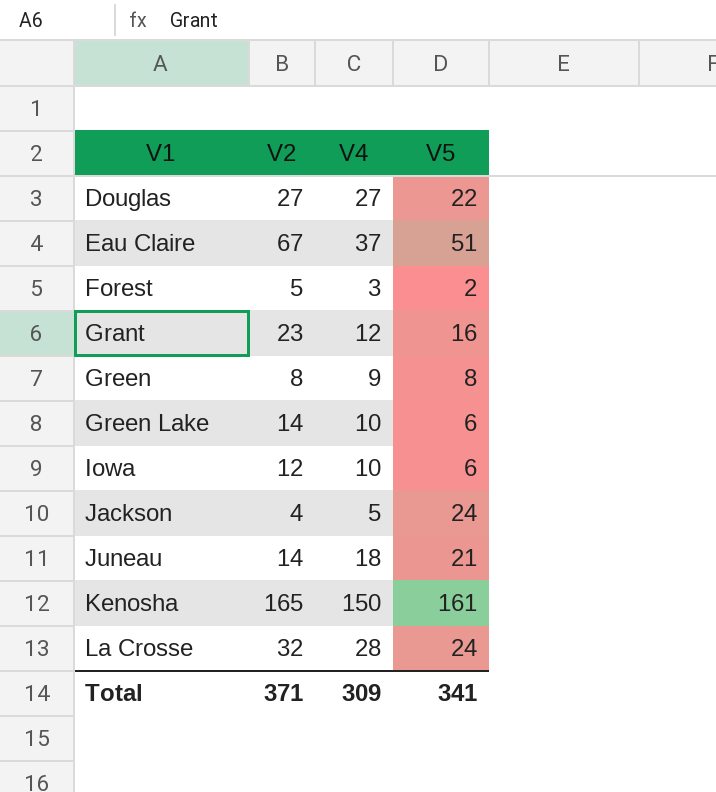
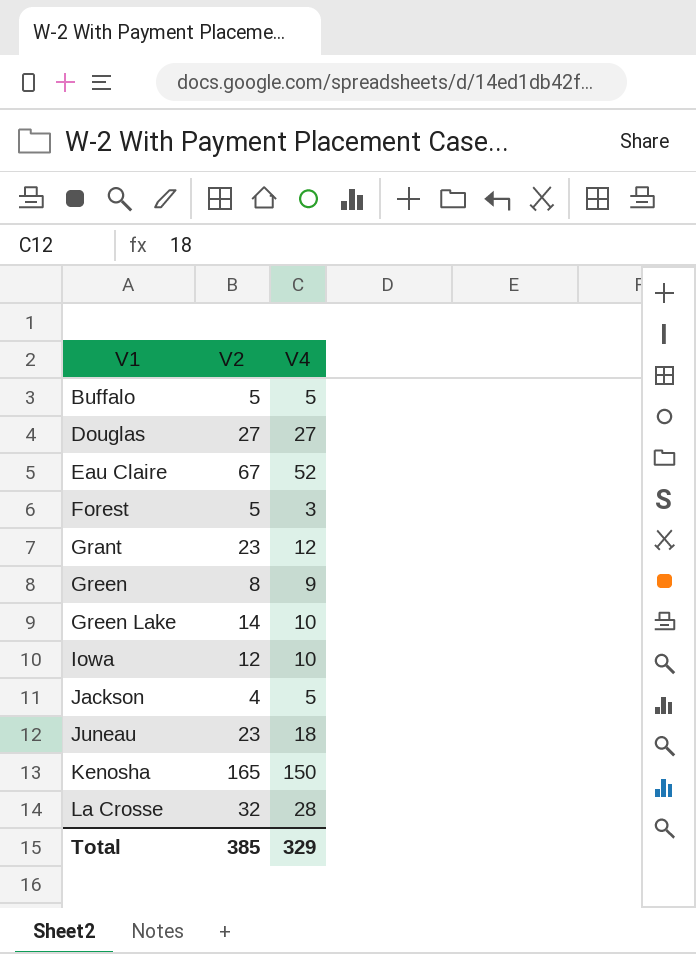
column V5 | position: 4 -> none
row Buffalo: none -> 5 | 5
Eau Claire | V4: 37 -> 52
Juneau | V2: 14 -> 23
Total | V2: 371 -> 385
Total | V4: 309 -> 329

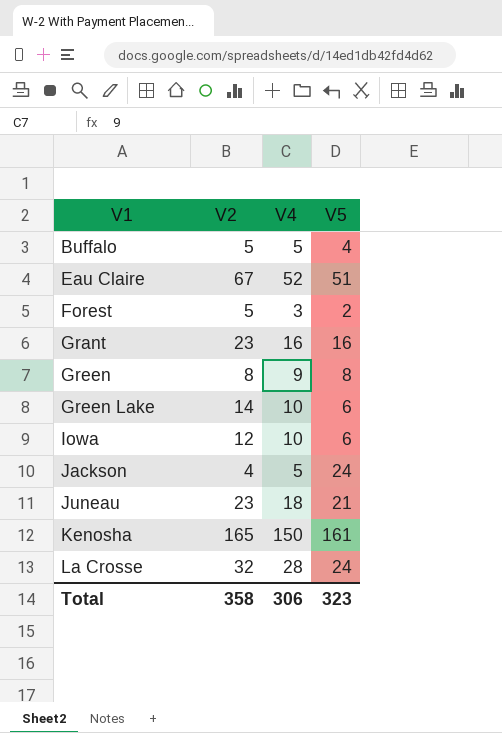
column V5 | position: none -> 4
row Douglas: 27 | 27 -> none
Grant | V4: 12 -> 16
Total | V2: 385 -> 358
Total | V4: 329 -> 306

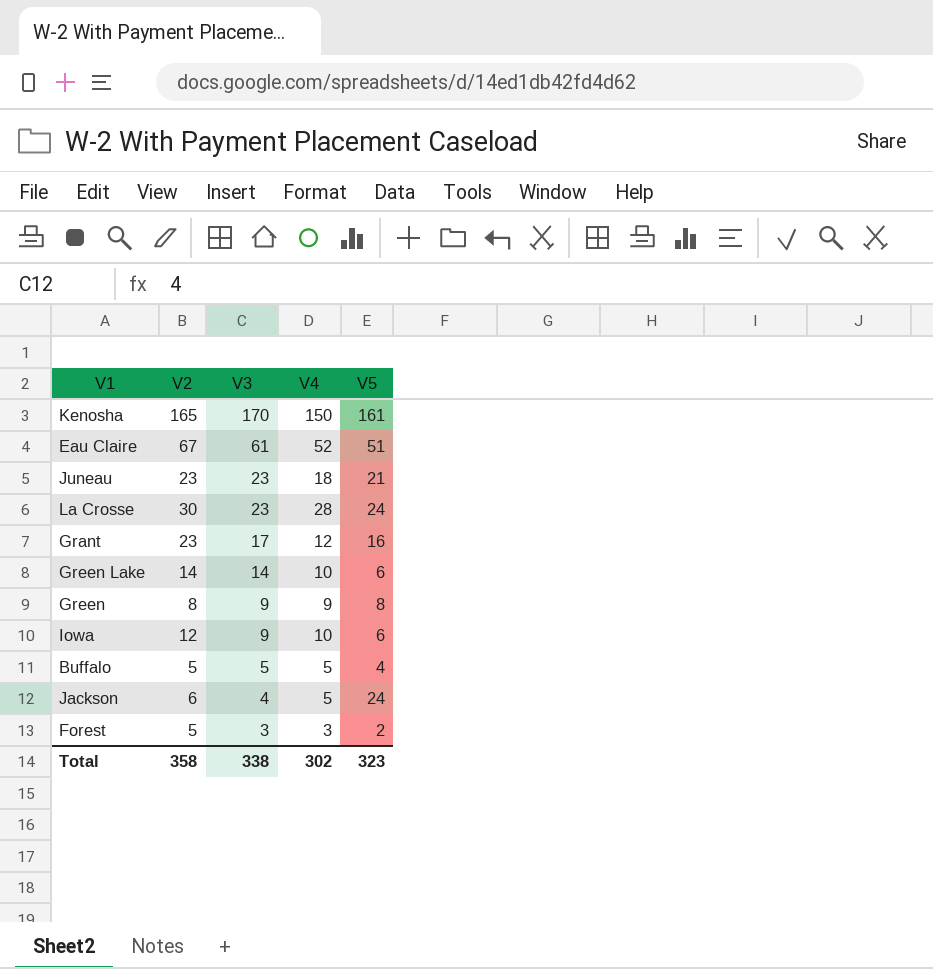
row order: V1 ascending -> V3 descending
column V3 | position: none -> 3
La Crosse | V2: 32 -> 30
Grant | V4: 16 -> 12
Jackson | V2: 4 -> 6
Total | V4: 306 -> 302

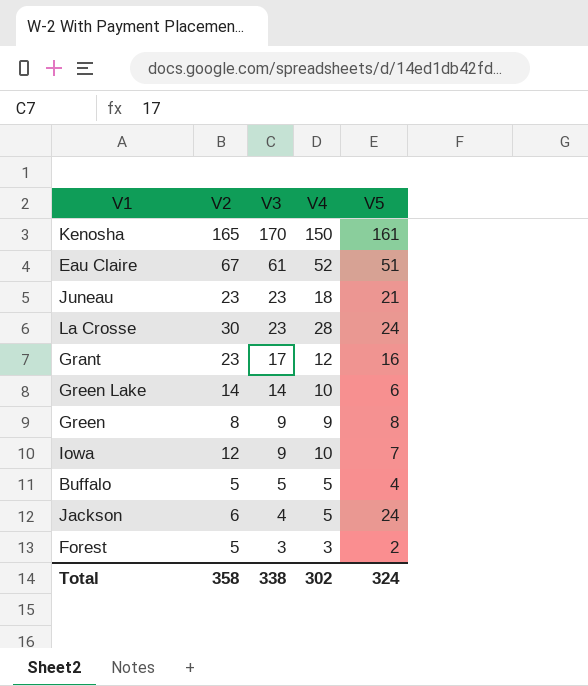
Iowa | V5: 6 -> 7
Total | V5: 323 -> 324

